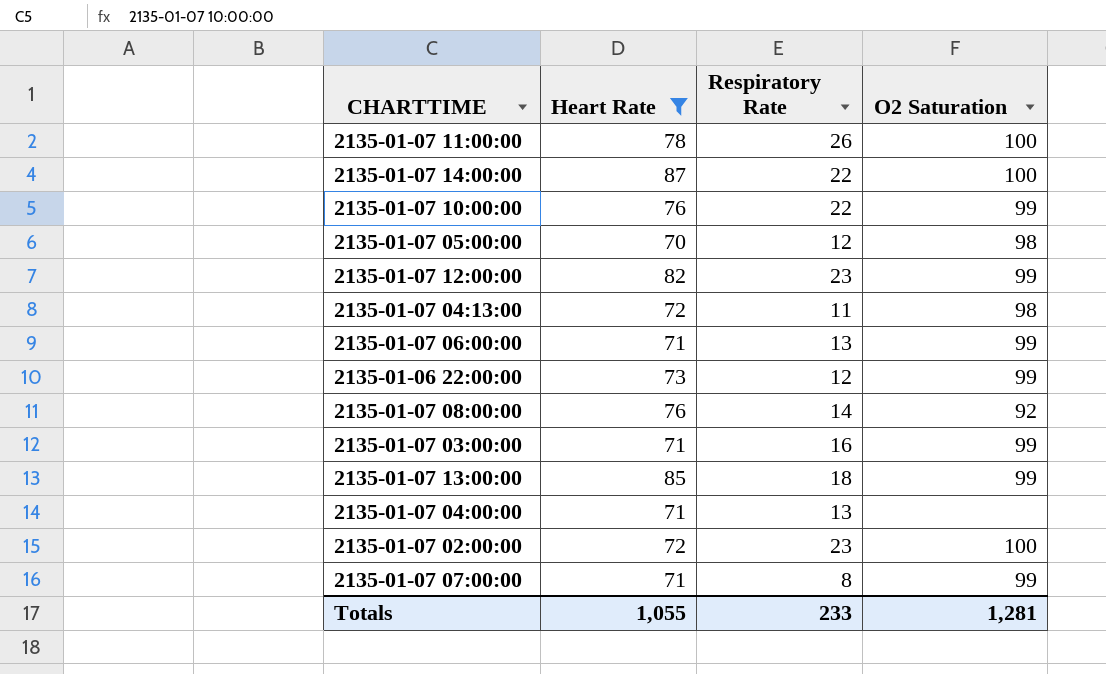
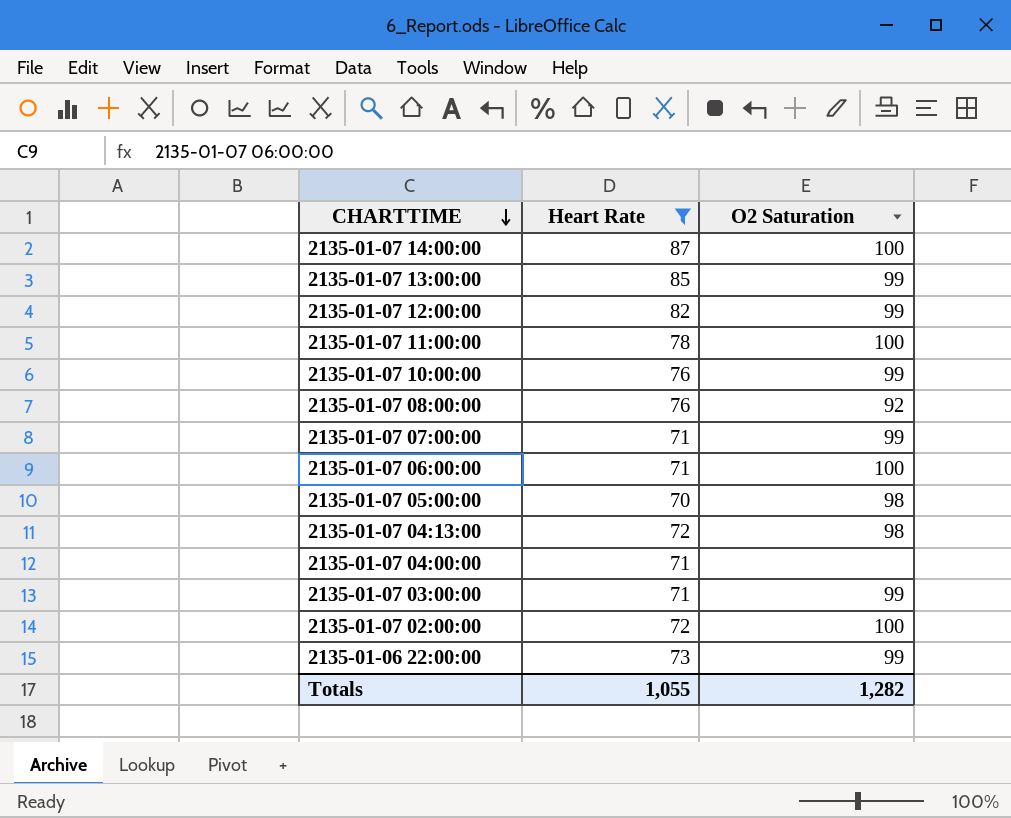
row order: none -> CHARTTIME descending
column Respiratory Rate | position: 3 -> none
2135-01-07 06:00:00 | O2 Saturation: 99 -> 100
Totals | O2 Saturation: 1,281 -> 1,282

